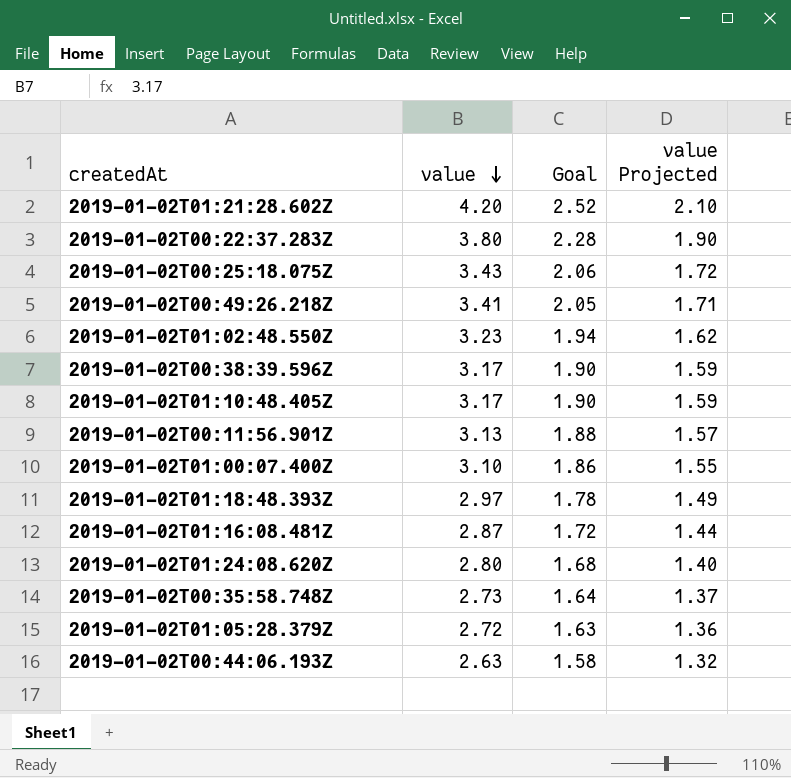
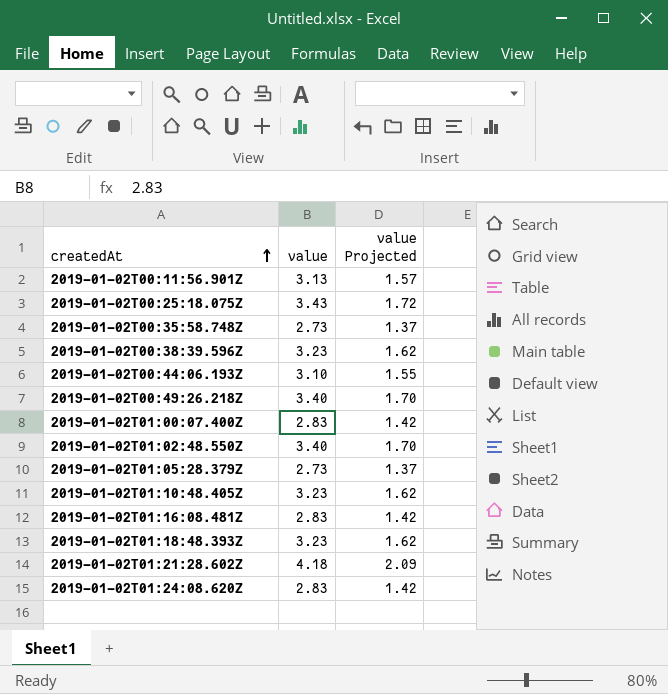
row order: value descending -> createdAt ascending
column Goal | formula: [value] * 0.6 -> none
row 2019-01-02T00:22:37.283Z: 3.80 | 2.28 | 1.90 -> none
2019-01-02T00:38:39.596Z | value: 3.17 -> 3.23
2019-01-02T00:38:39.596Z | value Projected: 1.59 -> 1.62
2019-01-02T00:44:06.193Z | value: 2.63 -> 3.10
2019-01-02T00:44:06.193Z | value Projected: 1.32 -> 1.55
2019-01-02T00:49:26.218Z | value: 3.41 -> 3.40
2019-01-02T00:49:26.218Z | value Projected: 1.71 -> 1.70
2019-01-02T01:00:07.400Z | value: 3.10 -> 2.83
2019-01-02T01:00:07.400Z | value Projected: 1.55 -> 1.42
2019-01-02T01:02:48.550Z | value: 3.23 -> 3.40
2019-01-02T01:02:48.550Z | value Projected: 1.62 -> 1.70
2019-01-02T01:05:28.379Z | value: 2.72 -> 2.73
2019-01-02T01:05:28.379Z | value Projected: 1.36 -> 1.37
2019-01-02T01:10:48.405Z | value: 3.17 -> 3.23
2019-01-02T01:10:48.405Z | value Projected: 1.59 -> 1.62
2019-01-02T01:16:08.481Z | value: 2.87 -> 2.83
2019-01-02T01:16:08.481Z | value Projected: 1.44 -> 1.42
2019-01-02T01:18:48.393Z | value: 2.97 -> 3.23
2019-01-02T01:18:48.393Z | value Projected: 1.49 -> 1.62
2019-01-02T01:21:28.602Z | value: 4.20 -> 4.18
2019-01-02T01:21:28.602Z | value Projected: 2.10 -> 2.09
2019-01-02T01:24:08.620Z | value: 2.80 -> 2.83
2019-01-02T01:24:08.620Z | value Projected: 1.40 -> 1.42

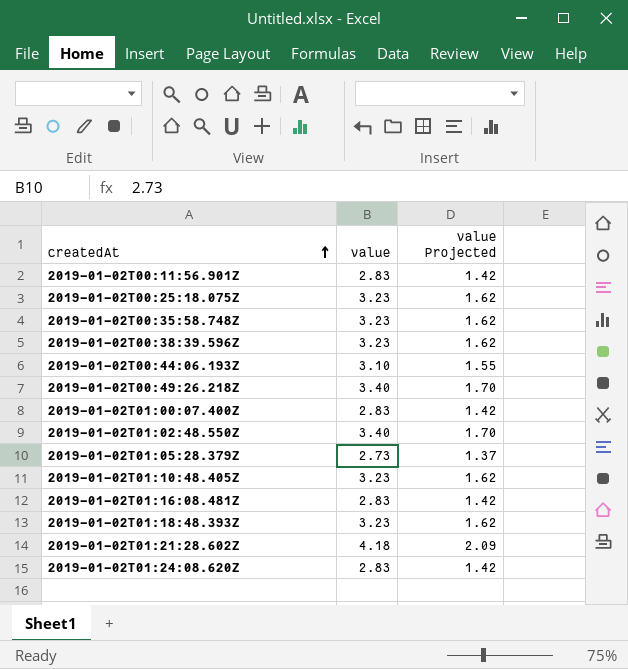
2019-01-02T00:11:56.901Z | value: 3.13 -> 2.83
2019-01-02T00:11:56.901Z | value Projected: 1.57 -> 1.42
2019-01-02T00:25:18.075Z | value: 3.43 -> 3.23
2019-01-02T00:25:18.075Z | value Projected: 1.72 -> 1.62
2019-01-02T00:35:58.748Z | value: 2.73 -> 3.23
2019-01-02T00:35:58.748Z | value Projected: 1.37 -> 1.62

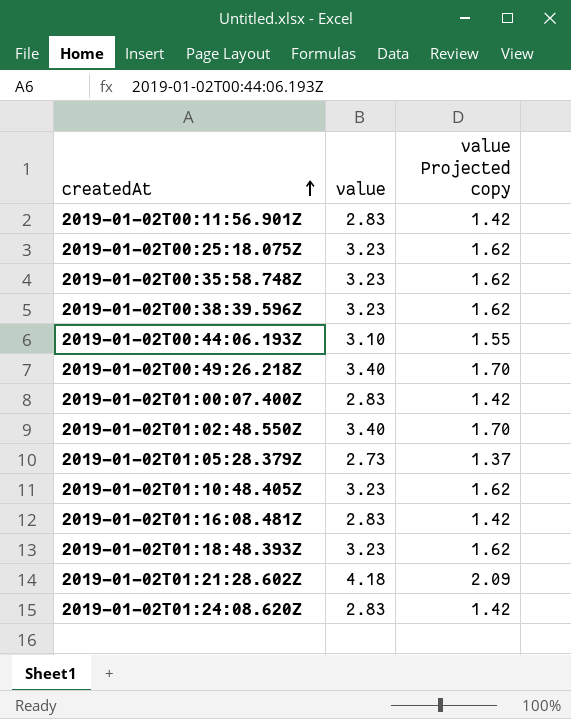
column name: value Projected -> value Projected copy

